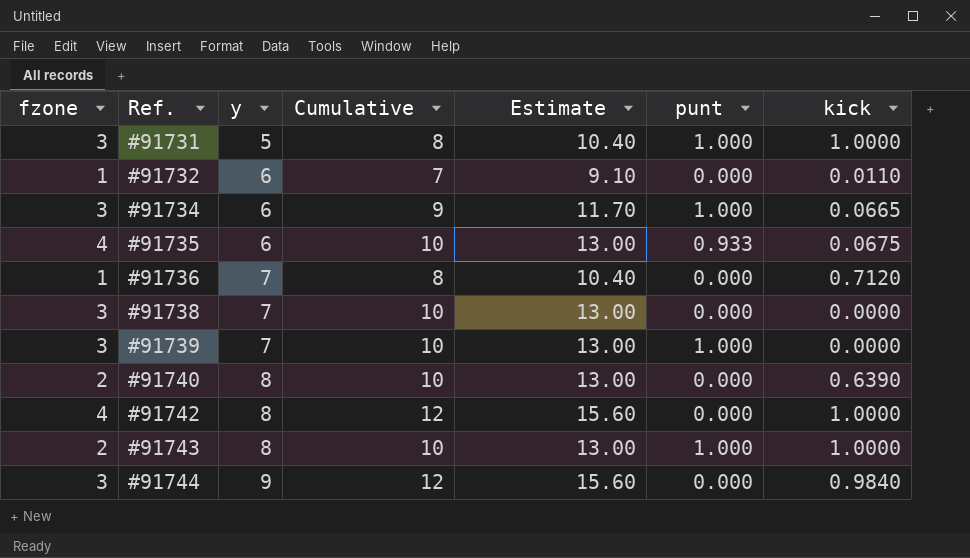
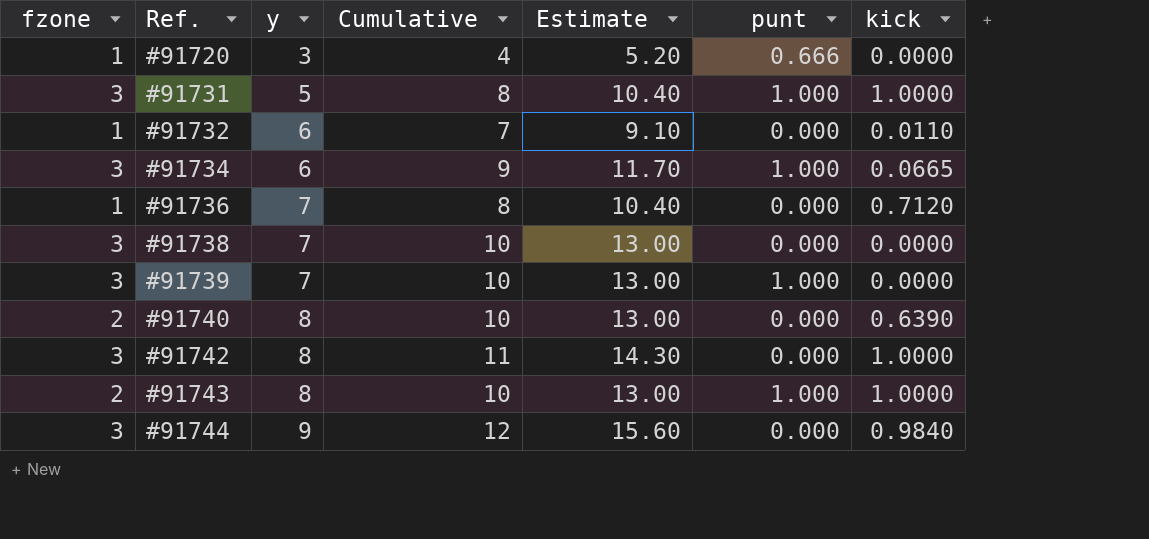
row #91735: 4 | 6 | 10 | 13.00 | 0.933 | 0.0675 -> none
row #91720: none -> 1 | 3 | 4 | 5.20 | 0.666 | 0.0000
#91742 | fzone: 4 -> 3
#91742 | Cumulative: 12 -> 11
#91742 | Estimate: 15.60 -> 14.30

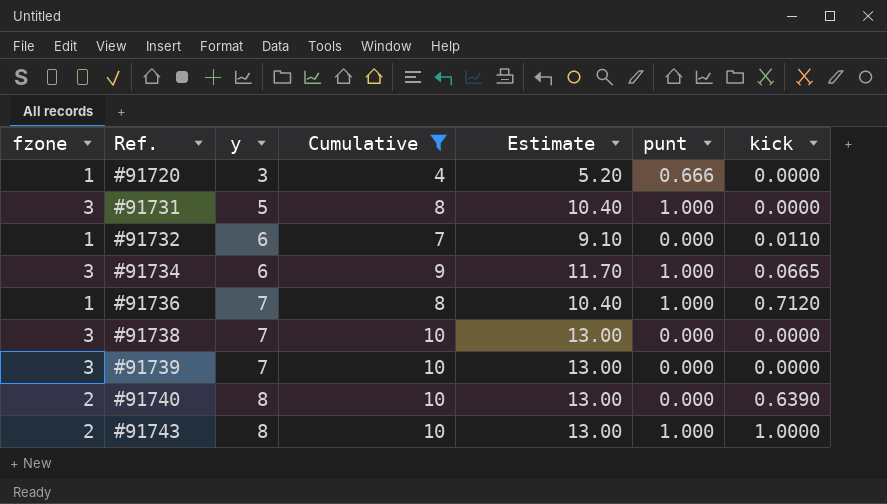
filter: none -> Cumulative <= 10
#91731 | kick: 1.0000 -> 0.0000
#91736 | punt: 0.000 -> 1.000
#91739 | punt: 1.000 -> 0.000

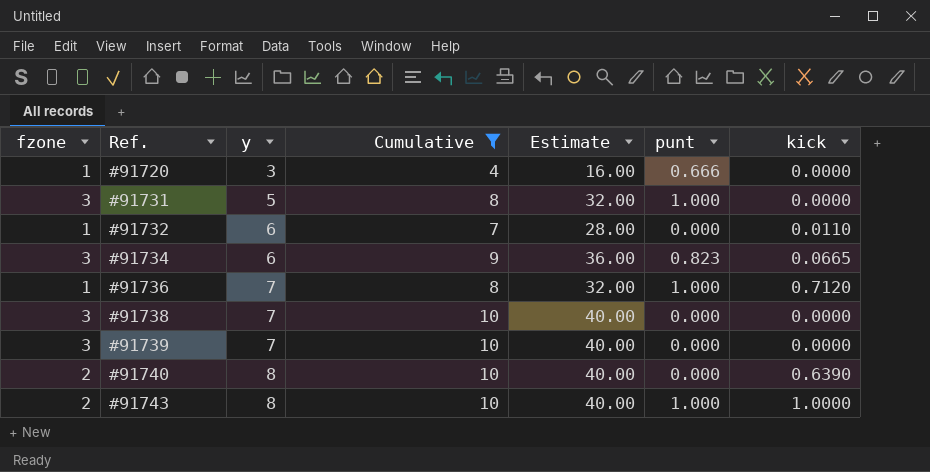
column Estimate | formula: [Cumulative] * 1.3 -> [Cumulative] * 4
#91734 | punt: 1.000 -> 0.823

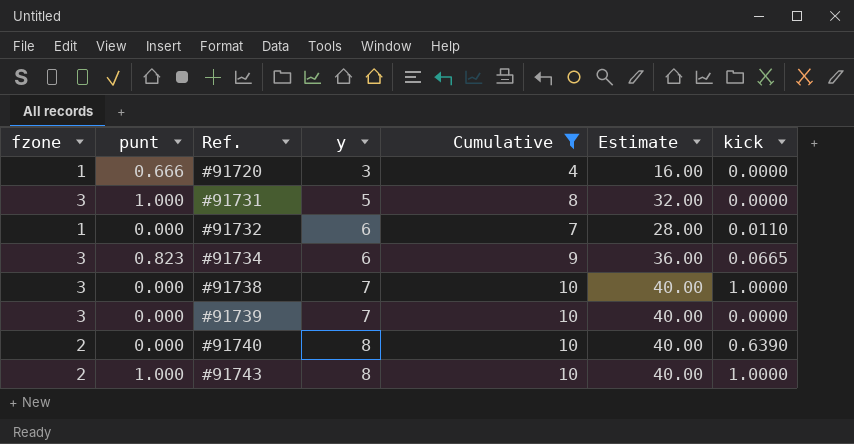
column punt | position: 6 -> 2
row #91736: 1 | 7 | 8 | 32.00 | 1.000 | 0.7120 -> none
#91738 | kick: 0.0000 -> 1.0000

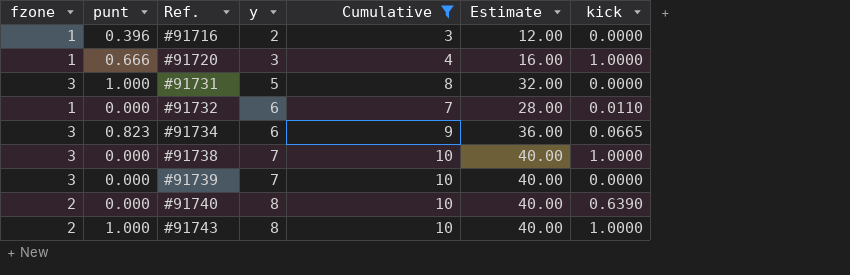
row #91716: none -> 1 | 0.396 | 2 | 3 | 12.00 | 0.0000
#91720 | kick: 0.0000 -> 1.0000

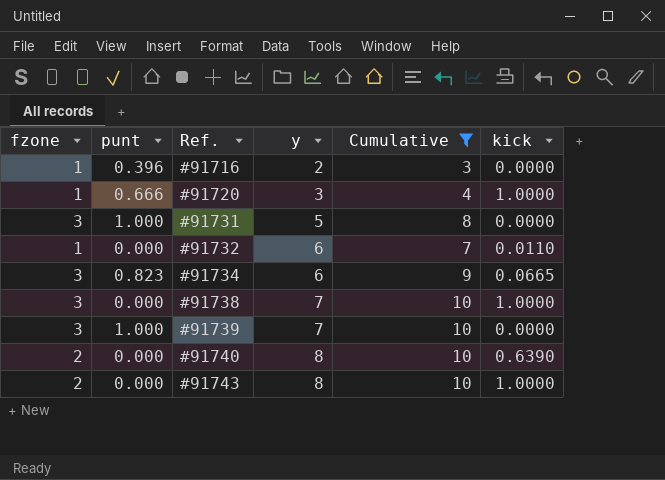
column Estimate | formula: [Cumulative] * 4 -> none
#91739 | punt: 0.000 -> 1.000
#91743 | punt: 1.000 -> 0.000

